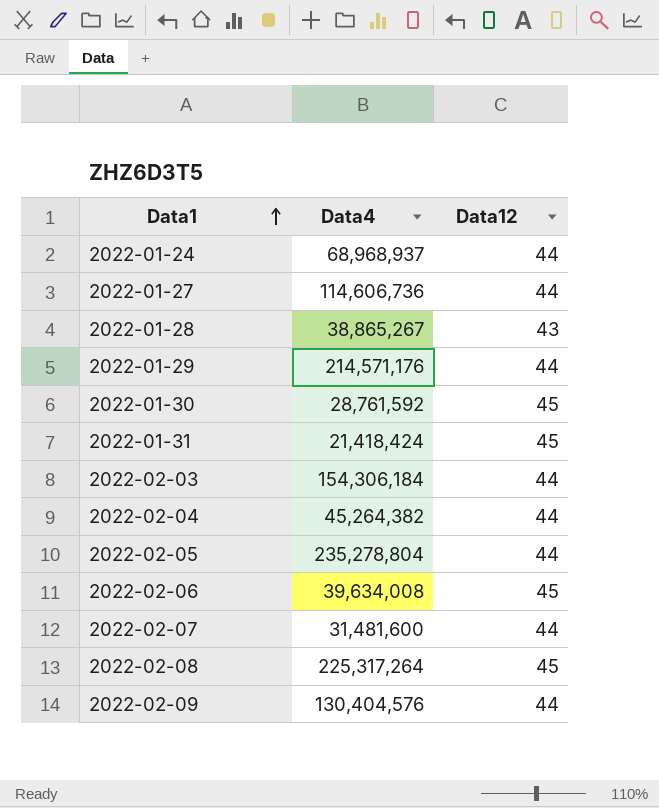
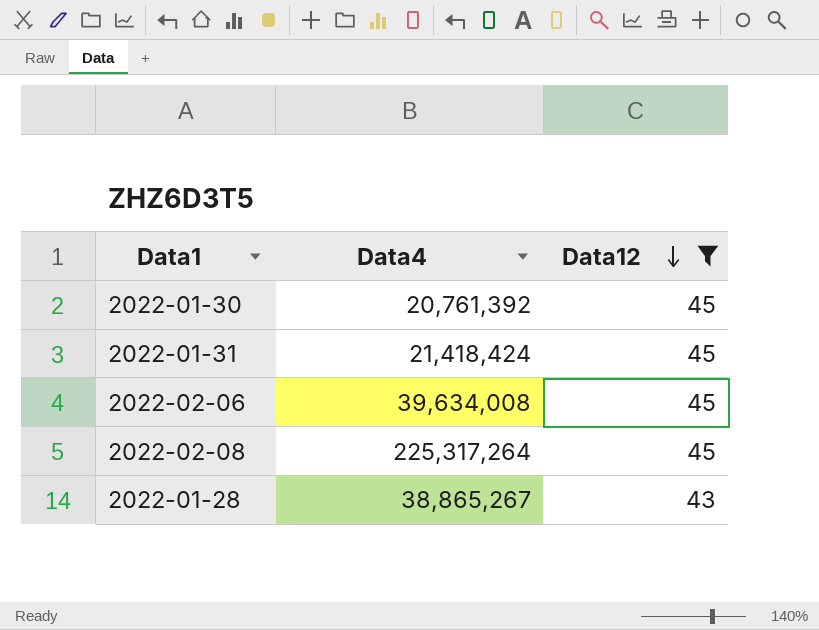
filter: none -> Data12 != 44
row order: Data1 ascending -> Data12 descending
2022-01-30 | Data4: 28,761,592 -> 20,761,392

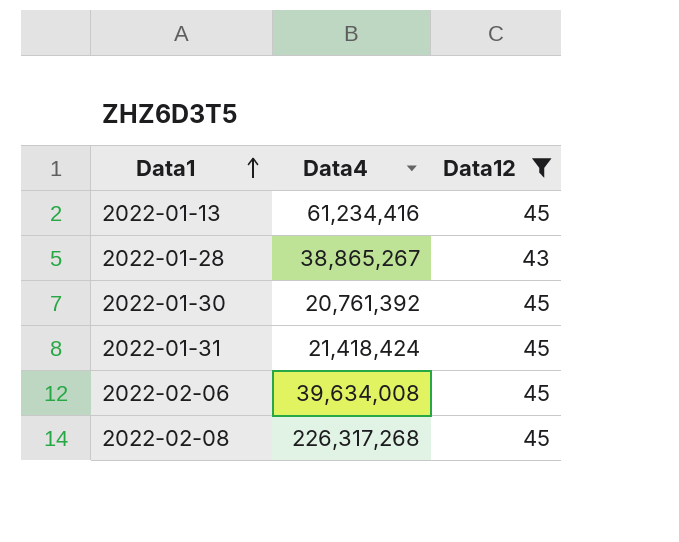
row order: Data12 descending -> Data1 ascending
row 2022-01-13: none -> 61,234,416 | 45
2022-02-08 | Data4: 225,317,264 -> 226,317,268

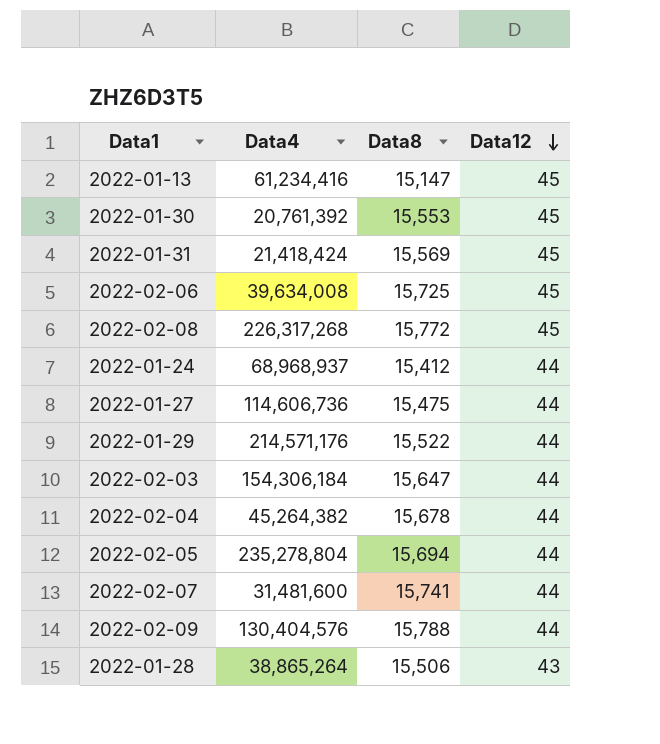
filter: Data12 != 44 -> none
row order: Data1 ascending -> Data12 descending
column Data8 | position: none -> 3
2022-01-28 | Data4: 38,865,267 -> 38,865,264

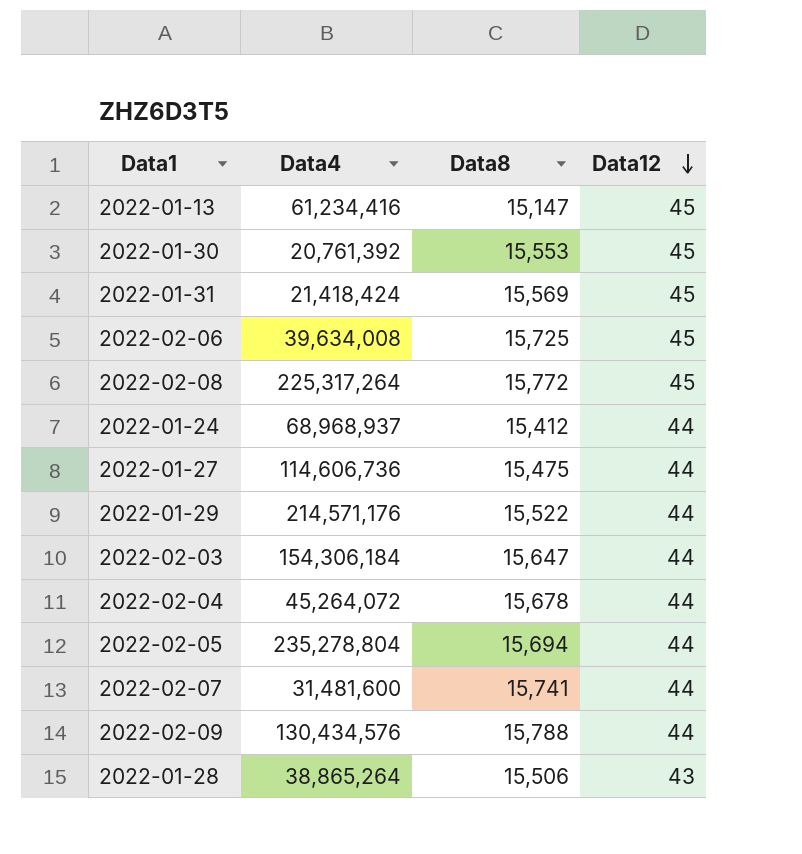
2022-02-08 | Data4: 226,317,268 -> 225,317,264
2022-02-04 | Data4: 45,264,382 -> 45,264,072
2022-02-09 | Data4: 130,404,576 -> 130,434,576

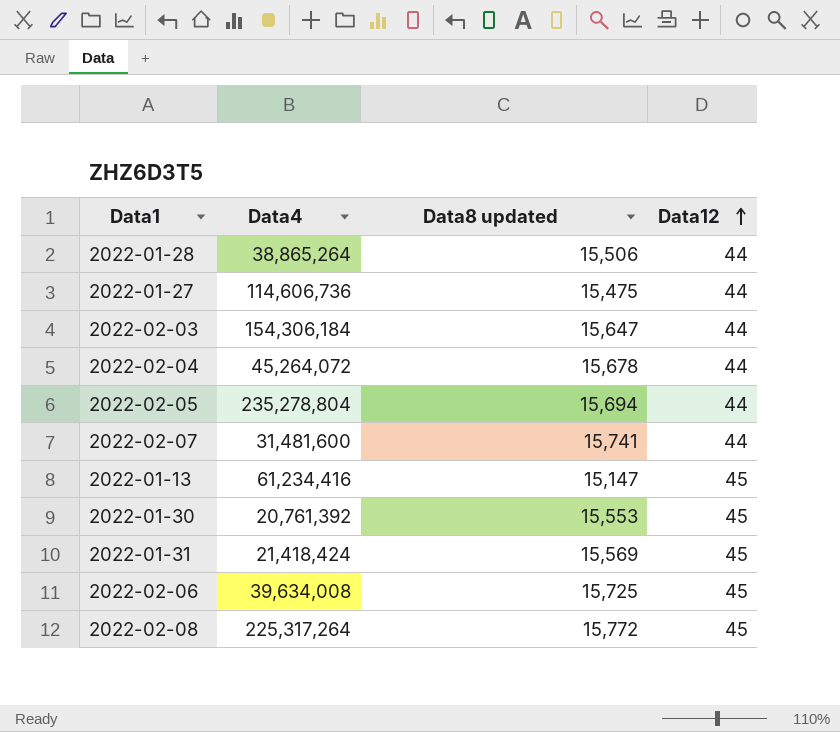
row order: Data12 descending -> Data12 ascending
column name: Data8 -> Data8 updated
row 2022-01-24: 68,968,937 | 15,412 | 44 -> none
row 2022-01-29: 214,571,176 | 15,522 | 44 -> none
row 2022-02-09: 130,434,576 | 15,788 | 44 -> none
2022-01-28 | Data12: 43 -> 44

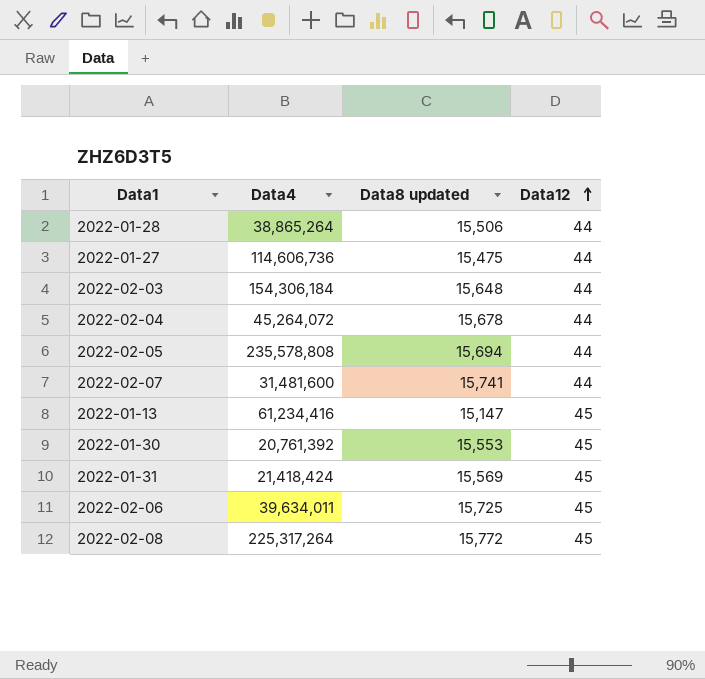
2022-02-03 | Data8 updated: 15,647 -> 15,648
2022-02-05 | Data4: 235,278,804 -> 235,578,808
2022-02-06 | Data4: 39,634,008 -> 39,634,011

